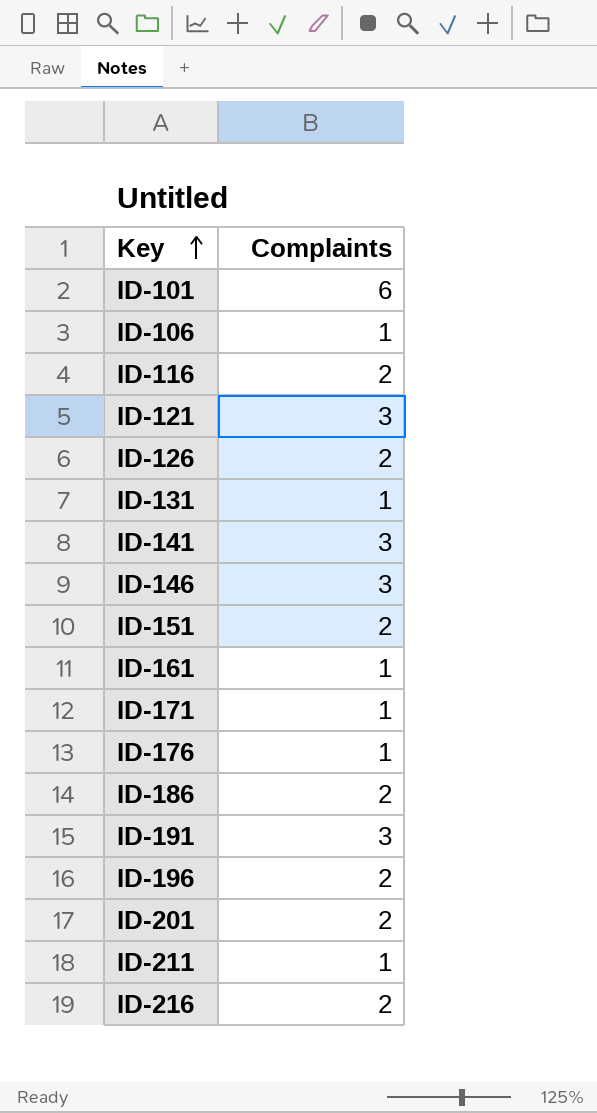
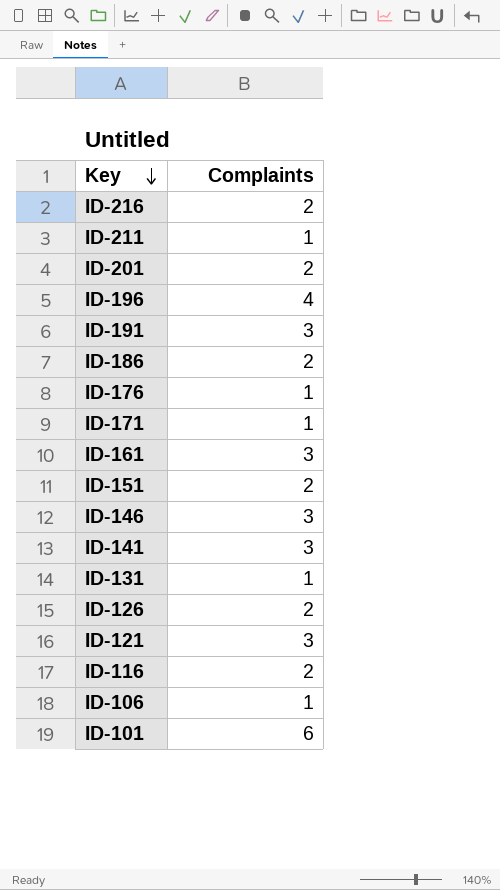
row order: Key ascending -> Key descending
ID-196 | Complaints: 2 -> 4
ID-161 | Complaints: 1 -> 3

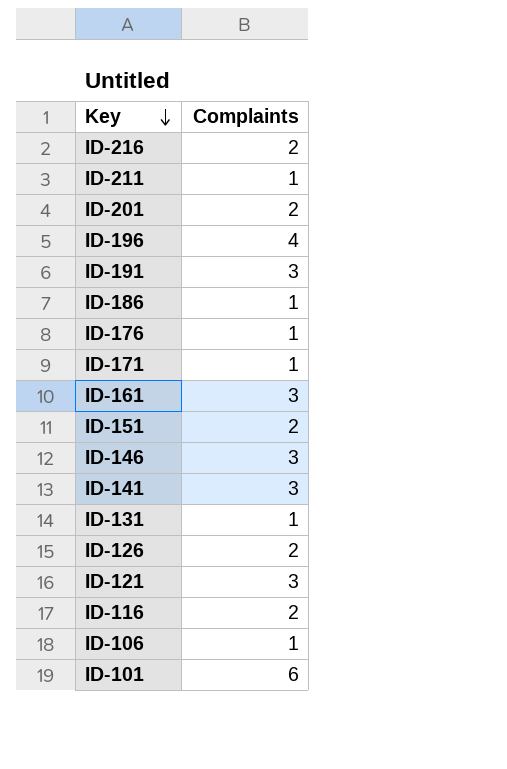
ID-186 | Complaints: 2 -> 1

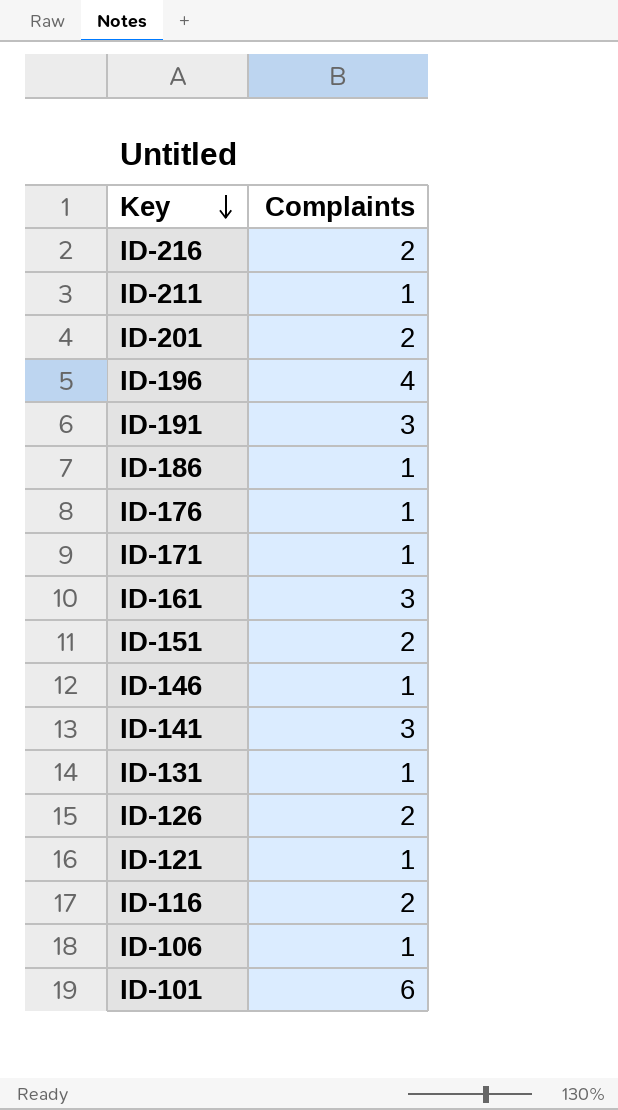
ID-146 | Complaints: 3 -> 1
ID-121 | Complaints: 3 -> 1

